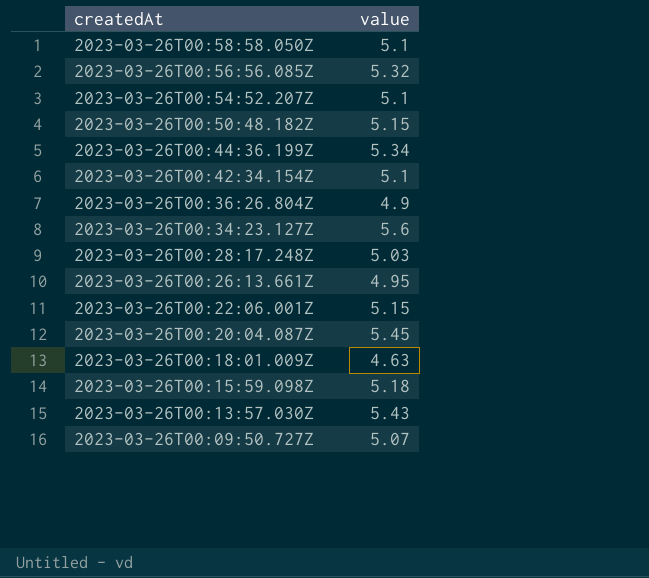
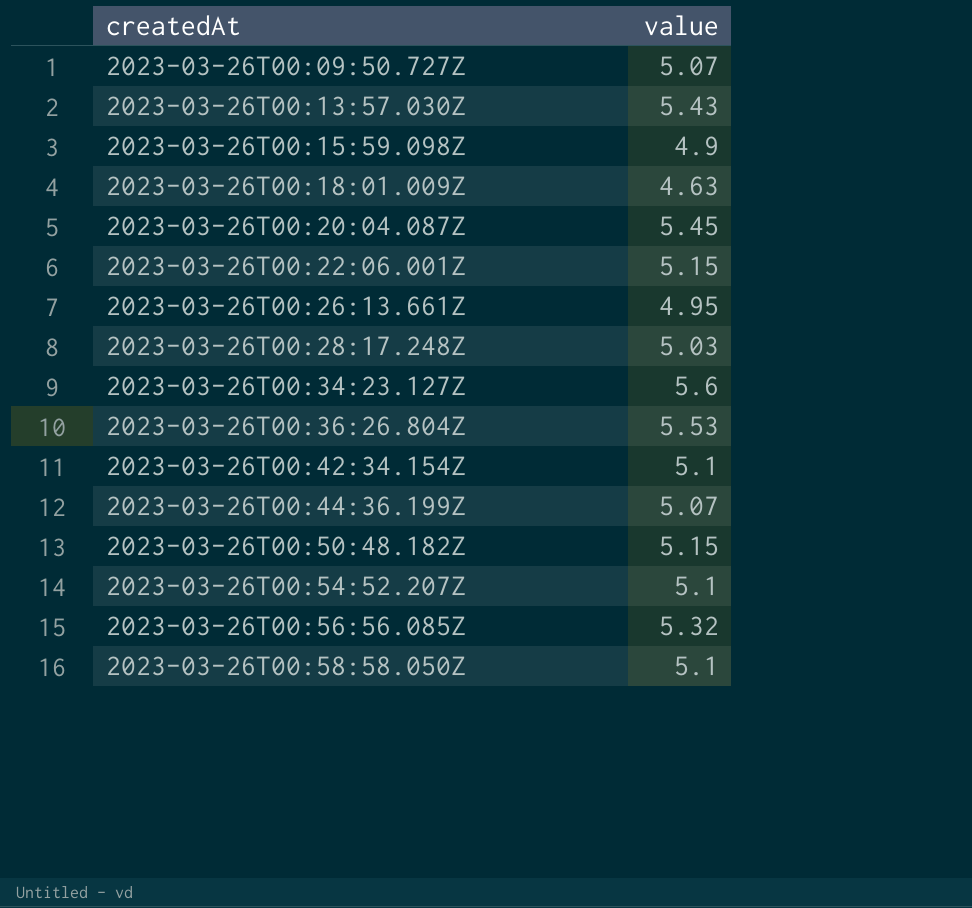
row order: createdAt descending -> createdAt ascending
2023-03-26T00:15:59.098Z | value: 5.18 -> 4.9
2023-03-26T00:36:26.804Z | value: 4.9 -> 5.53
2023-03-26T00:44:36.199Z | value: 5.34 -> 5.07

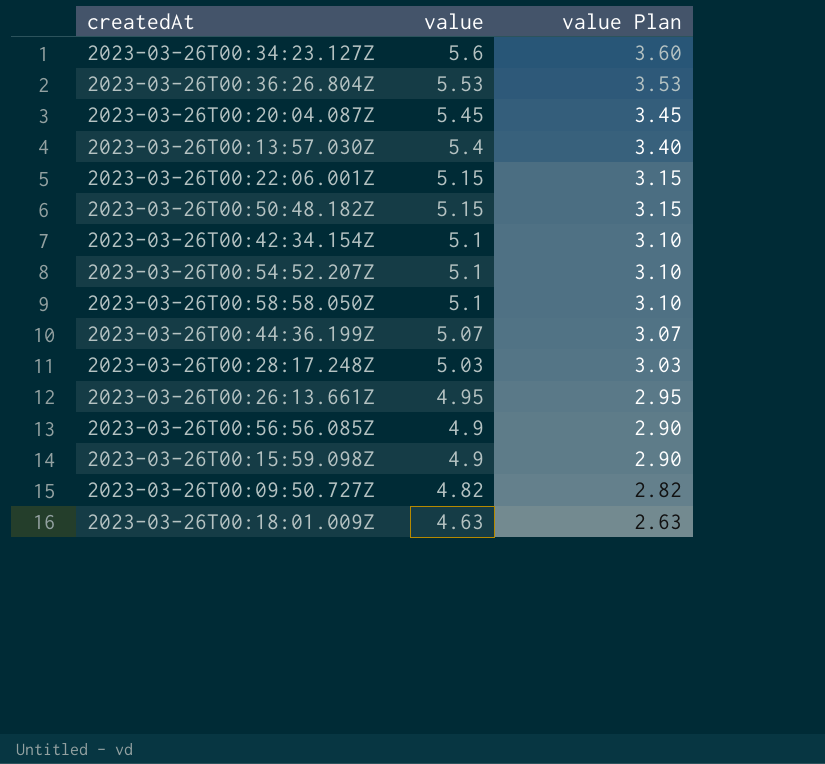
row order: createdAt ascending -> value descending
column value Plan | formula: none -> [value] - 2
2023-03-26T00:13:57.030Z | value: 5.43 -> 5.4
2023-03-26T00:56:56.085Z | value: 5.32 -> 4.9
2023-03-26T00:09:50.727Z | value: 5.07 -> 4.82

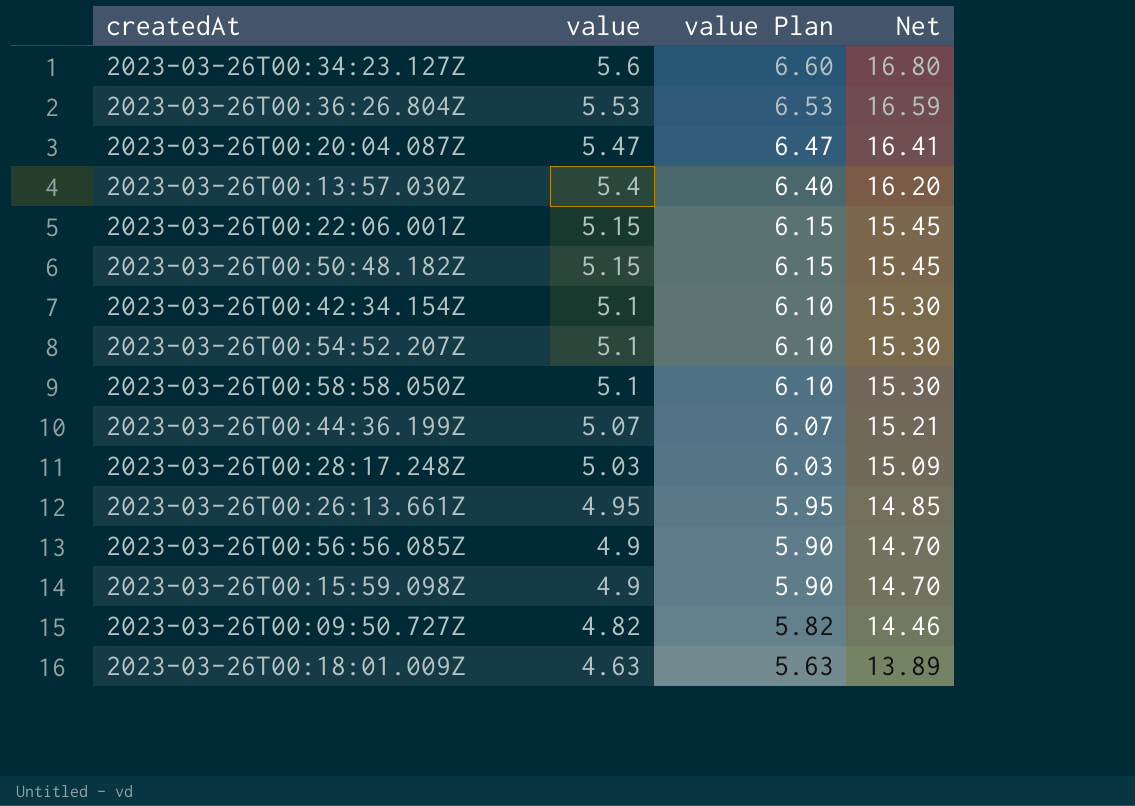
column value Plan | formula: [value] - 2 -> [value] + 1
column Net | formula: none -> [value] * 3
2023-03-26T00:20:04.087Z | value: 5.45 -> 5.47

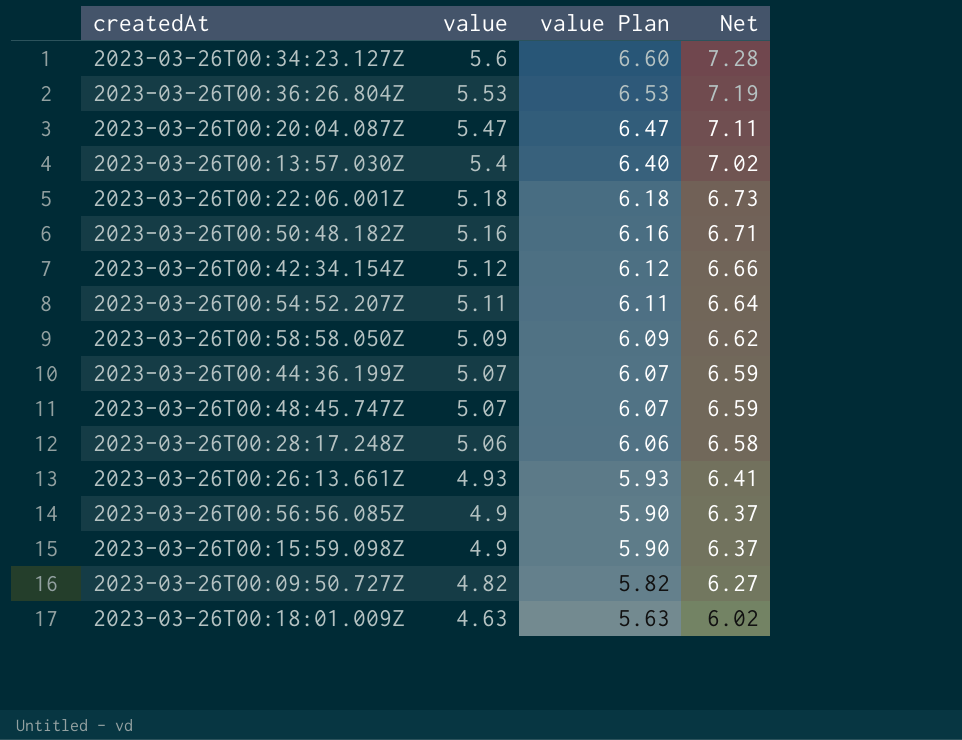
column Net | formula: [value] * 3 -> [value] * 1.3
2023-03-26T00:22:06.001Z | value: 5.15 -> 5.18
2023-03-26T00:22:06.001Z | value Plan: 6.15 -> 6.18
2023-03-26T00:50:48.182Z | value: 5.15 -> 5.16
2023-03-26T00:50:48.182Z | value Plan: 6.15 -> 6.16
2023-03-26T00:42:34.154Z | value: 5.1 -> 5.12
2023-03-26T00:42:34.154Z | value Plan: 6.10 -> 6.12
2023-03-26T00:54:52.207Z | value: 5.1 -> 5.11
2023-03-26T00:54:52.207Z | value Plan: 6.10 -> 6.11
2023-03-26T00:58:58.050Z | value: 5.1 -> 5.09
2023-03-26T00:58:58.050Z | value Plan: 6.10 -> 6.09
row 2023-03-26T00:48:45.747Z: none -> 5.07 | 6.07 | 6.59
2023-03-26T00:28:17.248Z | value: 5.03 -> 5.06
2023-03-26T00:28:17.248Z | value Plan: 6.03 -> 6.06
2023-03-26T00:26:13.661Z | value: 4.95 -> 4.93
2023-03-26T00:26:13.661Z | value Plan: 5.95 -> 5.93

